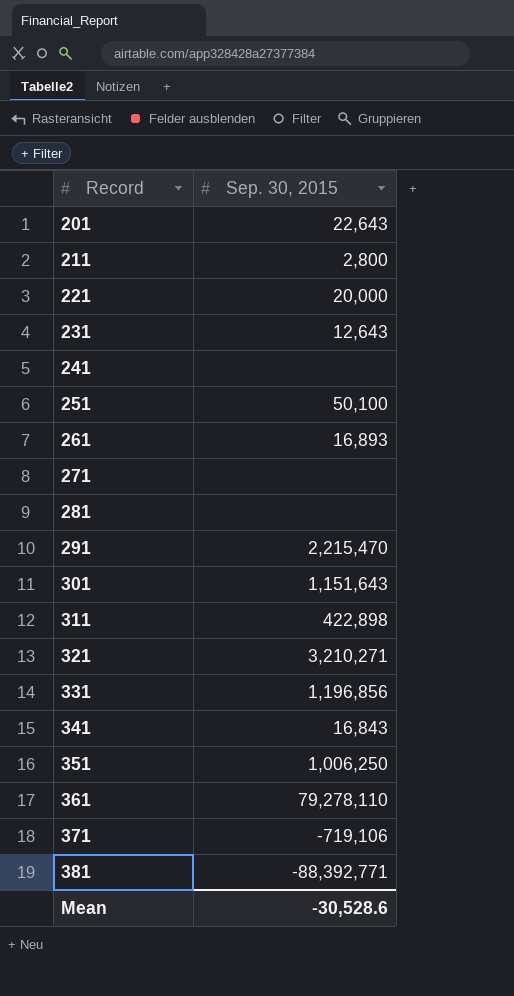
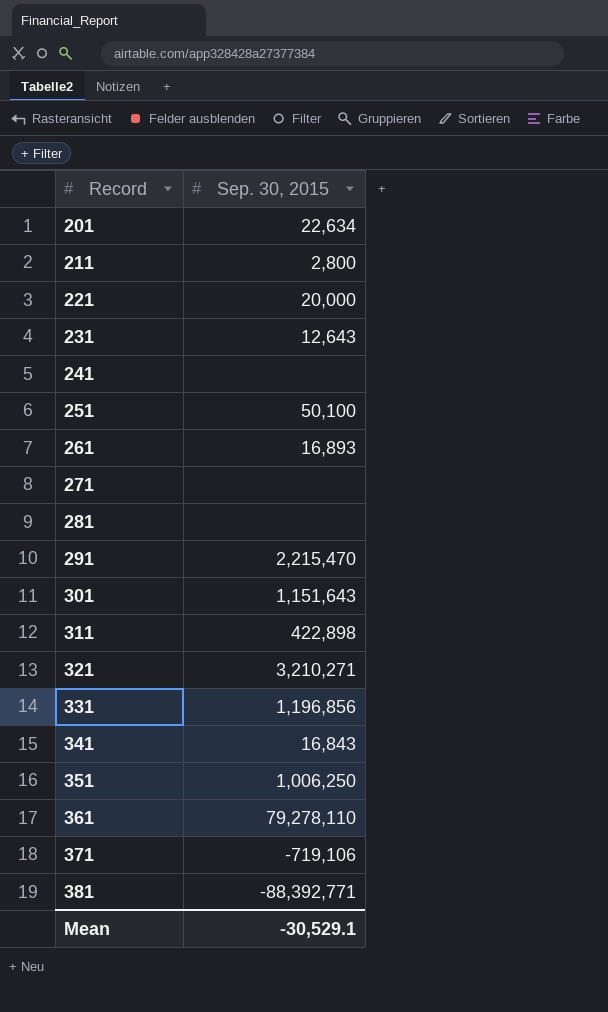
201 | Sep. 30, 2015: 22,643 -> 22,634
Mean | Sep. 30, 2015: -30,528.6 -> -30,529.1

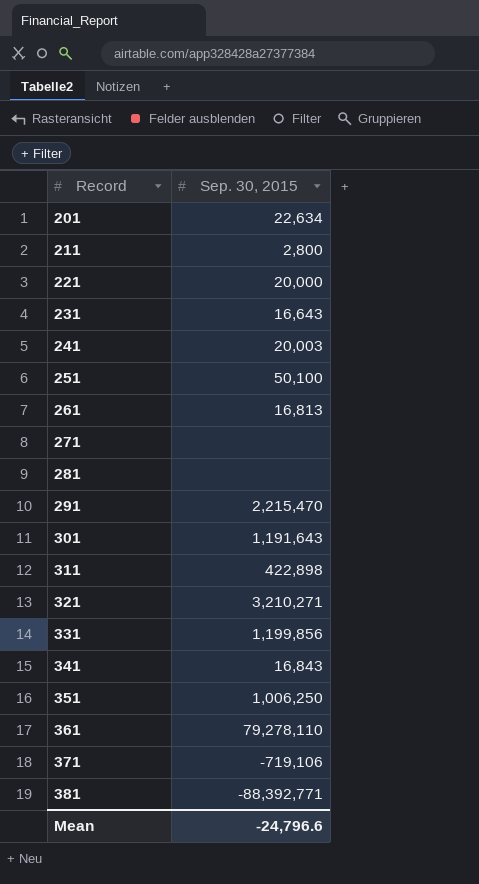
231 | Sep. 30, 2015: 12,643 -> 16,643
241 | Sep. 30, 2015: none -> 20,003
261 | Sep. 30, 2015: 16,893 -> 16,813
301 | Sep. 30, 2015: 1,151,643 -> 1,191,643
331 | Sep. 30, 2015: 1,196,856 -> 1,199,856
Mean | Sep. 30, 2015: -30,529.1 -> -24,796.6

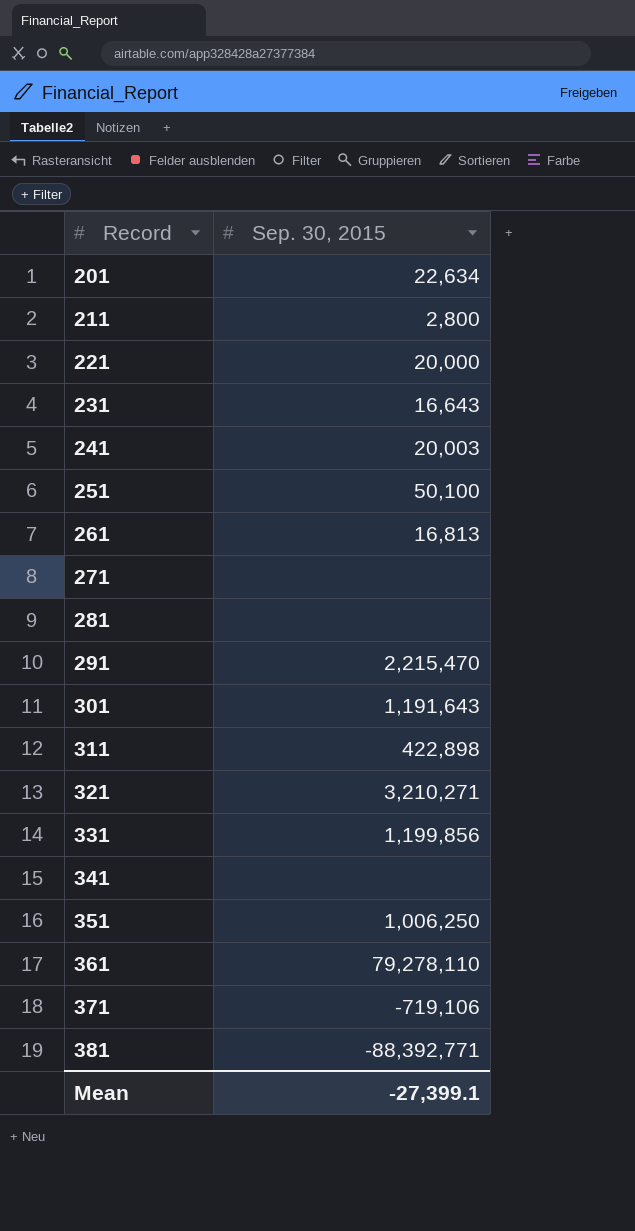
341 | Sep. 30, 2015: 16,843 -> none
Mean | Sep. 30, 2015: -24,796.6 -> -27,399.1

